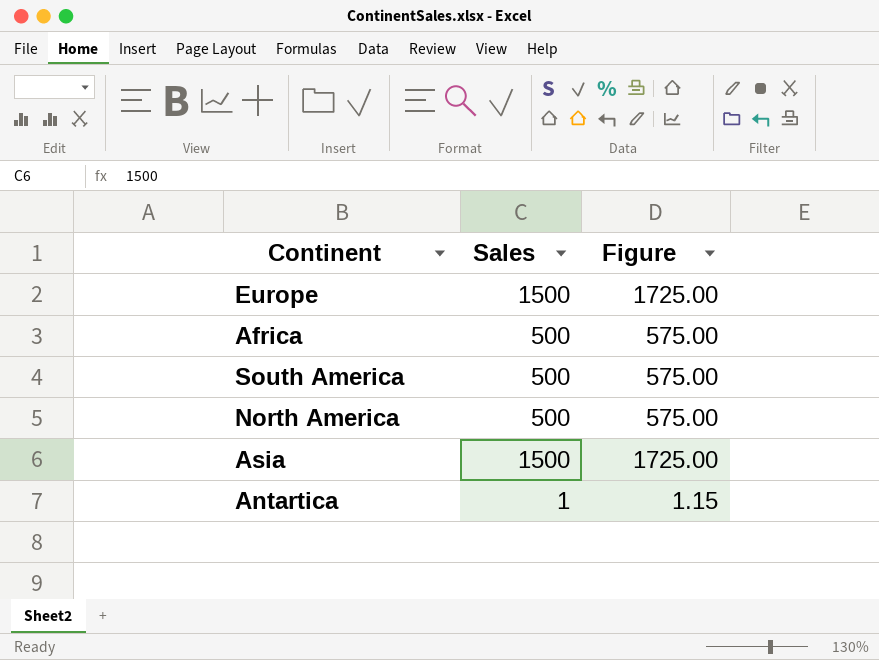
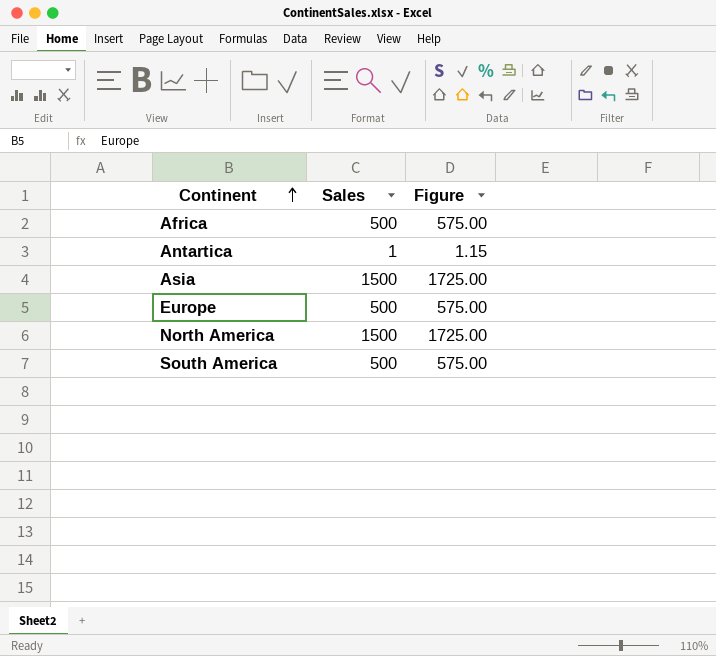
row order: none -> Continent ascending
Europe | Sales: 1500 -> 500
Europe | Figure: 1725.00 -> 575.00
North America | Sales: 500 -> 1500
North America | Figure: 575.00 -> 1725.00

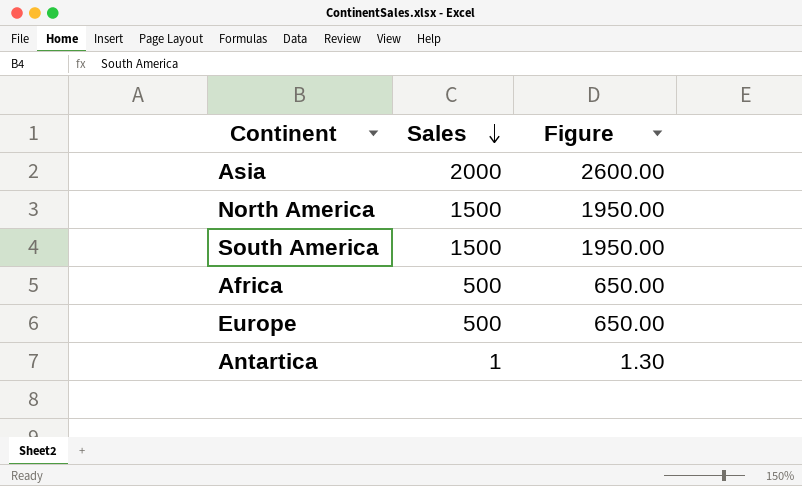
row order: Continent ascending -> Sales descending
column Figure | formula: [Sales] * 1.15 -> [Sales] * 1.3
Asia | Sales: 1500 -> 2000
South America | Sales: 500 -> 1500

